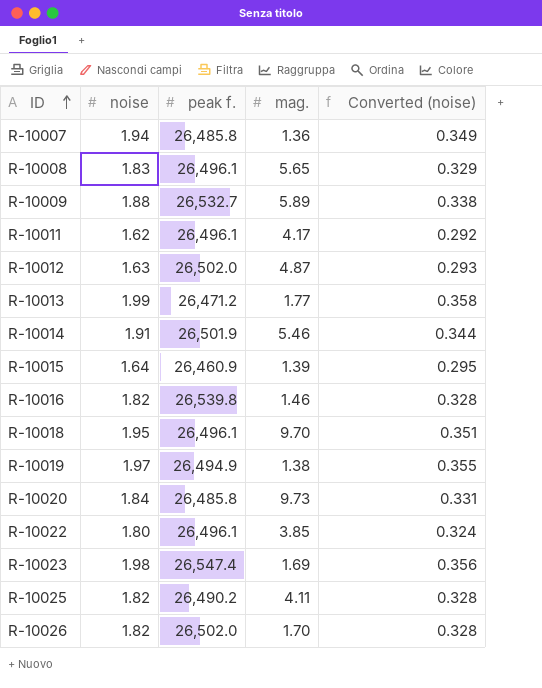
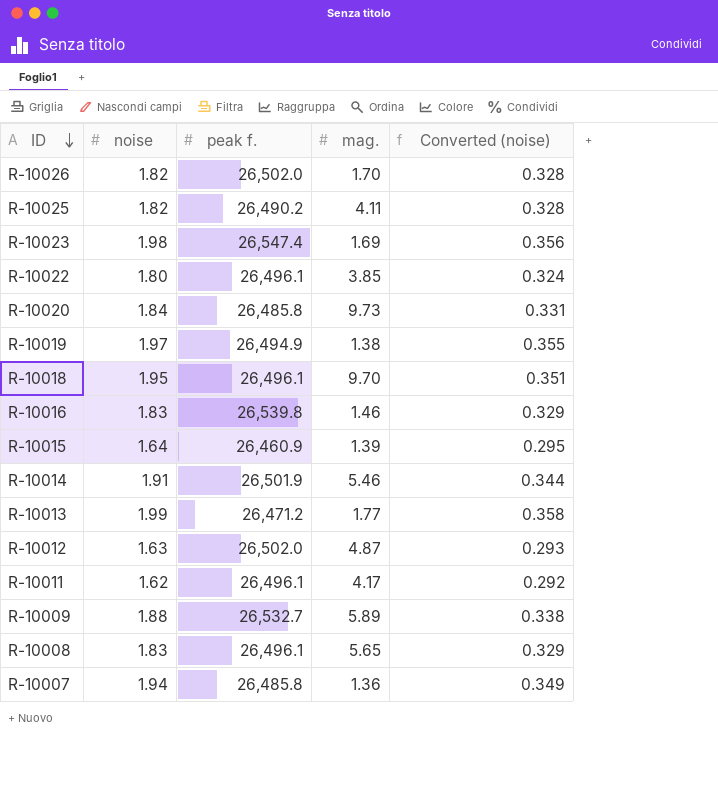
row order: ID ascending -> ID descending
R-10016 | noise: 1.82 -> 1.83
R-10016 | Converted (noise): 0.328 -> 0.329

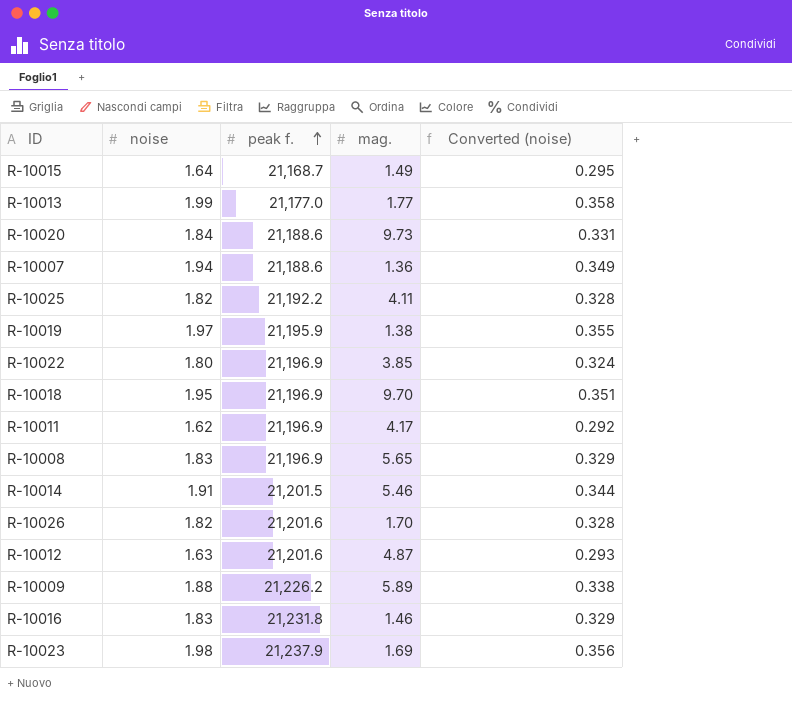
row order: ID descending -> peak f. ascending
R-10015 | peak f.: 26,460.9 -> 21,168.7
R-10015 | mag.: 1.39 -> 1.49
R-10013 | peak f.: 26,471.2 -> 21,177.0
R-10020 | peak f.: 26,485.8 -> 21,188.6
R-10007 | peak f.: 26,485.8 -> 21,188.6
R-10025 | peak f.: 26,490.2 -> 21,192.2
R-10019 | peak f.: 26,494.9 -> 21,195.9
R-10022 | peak f.: 26,496.1 -> 21,196.9
R-10018 | peak f.: 26,496.1 -> 21,196.9
R-10011 | peak f.: 26,496.1 -> 21,196.9
R-10008 | peak f.: 26,496.1 -> 21,196.9
R-10014 | peak f.: 26,501.9 -> 21,201.5
R-10026 | peak f.: 26,502.0 -> 21,201.6
R-10012 | peak f.: 26,502.0 -> 21,201.6
R-10009 | peak f.: 26,532.7 -> 21,226.2
R-10016 | peak f.: 26,539.8 -> 21,231.8
R-10023 | peak f.: 26,547.4 -> 21,237.9

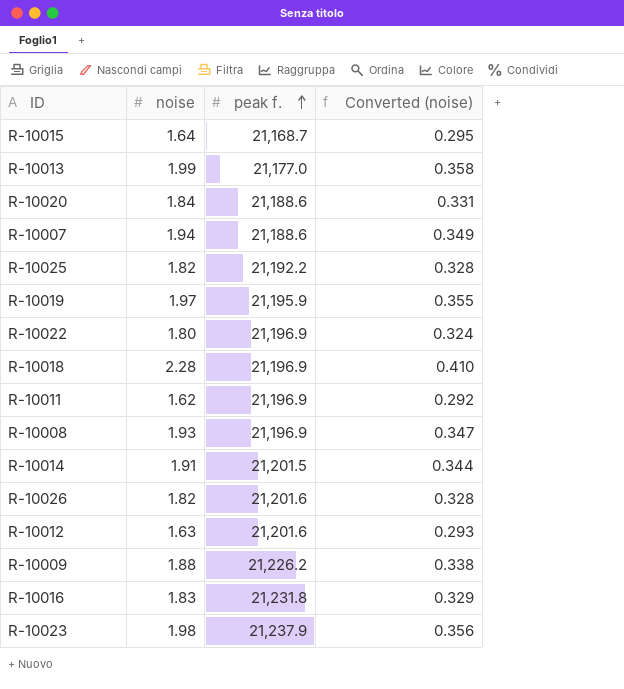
column mag. | position: 4 -> none
R-10018 | noise: 1.95 -> 2.28
R-10018 | Converted (noise): 0.351 -> 0.410
R-10008 | noise: 1.83 -> 1.93
R-10008 | Converted (noise): 0.329 -> 0.347

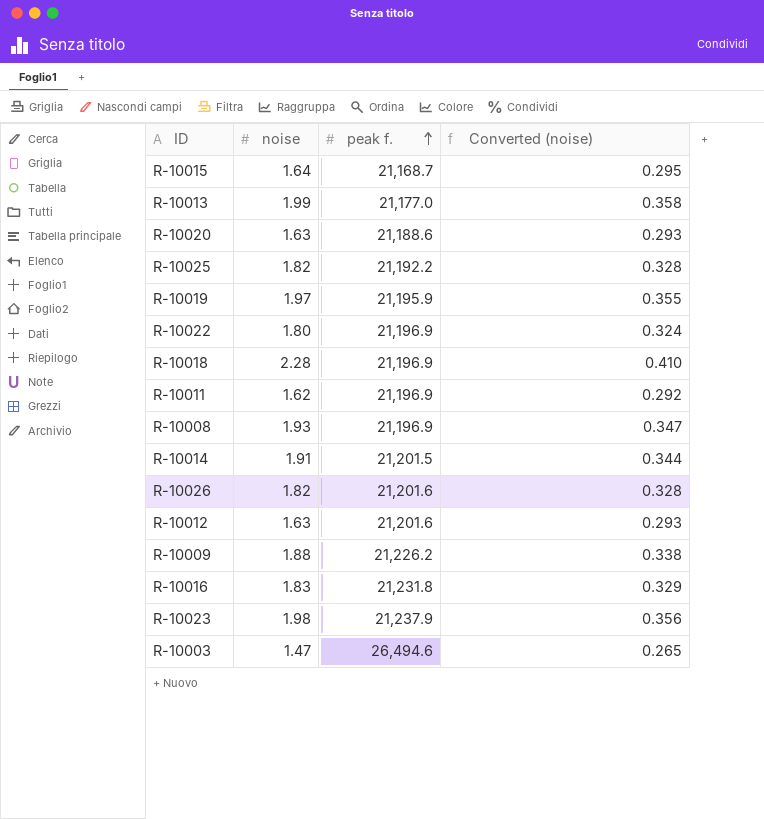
row R-10007: 1.94 | 21,188.6 | 0.349 -> none
R-10020 | noise: 1.84 -> 1.63
R-10020 | Converted (noise): 0.331 -> 0.293
row R-10003: none -> 1.47 | 26,494.6 | 0.265

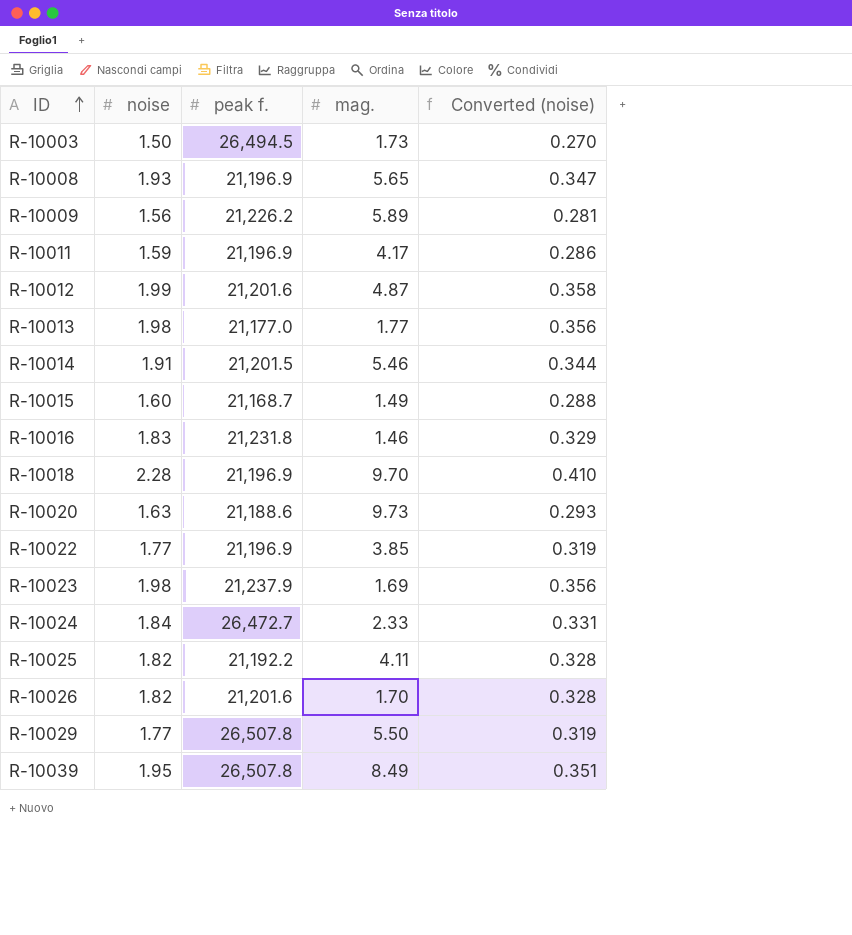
row order: peak f. ascending -> ID ascending
column mag. | position: none -> 4
row R-10019: 1.97 | 21,195.9 | 0.355 -> none
R-10003 | noise: 1.47 -> 1.50
R-10003 | peak f.: 26,494.6 -> 26,494.5
R-10003 | Converted (noise): 0.265 -> 0.270
R-10009 | noise: 1.88 -> 1.56
R-10009 | Converted (noise): 0.338 -> 0.281
R-10011 | noise: 1.62 -> 1.59
R-10011 | Converted (noise): 0.292 -> 0.286
R-10012 | noise: 1.63 -> 1.99
R-10012 | Converted (noise): 0.293 -> 0.358
R-10013 | noise: 1.99 -> 1.98
R-10013 | Converted (noise): 0.358 -> 0.356
R-10015 | noise: 1.64 -> 1.60
R-10015 | Converted (noise): 0.295 -> 0.288
R-10022 | noise: 1.80 -> 1.77
R-10022 | Converted (noise): 0.324 -> 0.319
row R-10024: none -> 1.84 | 26,472.7 | 2.33 | 0.331
row R-10029: none -> 1.77 | 26,507.8 | 5.50 | 0.319
row R-10039: none -> 1.95 | 26,507.8 | 8.49 | 0.351

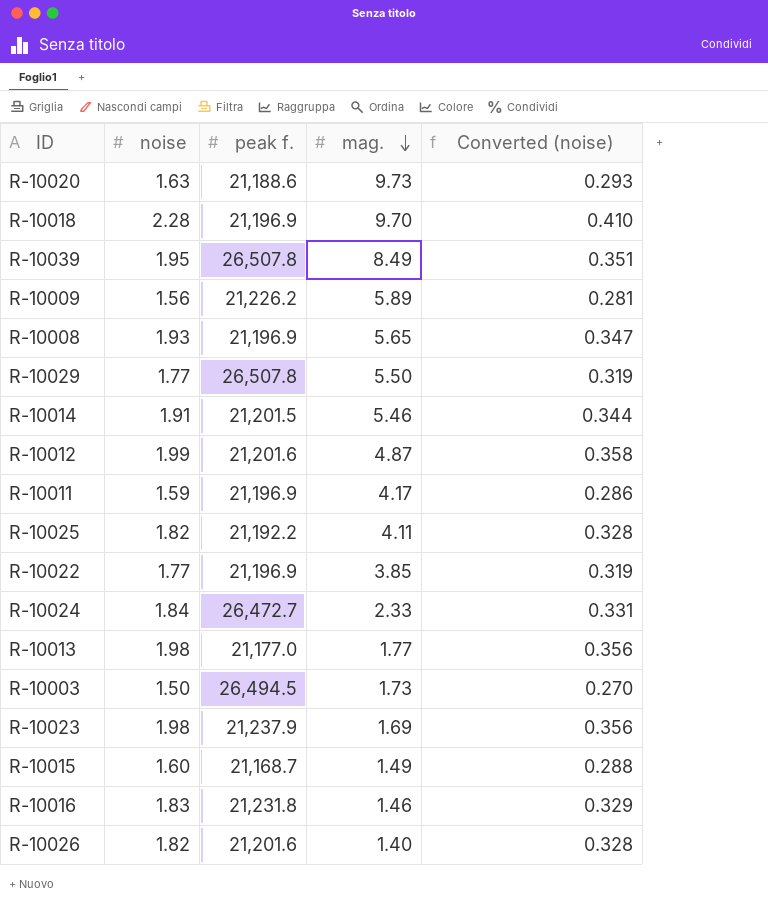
row order: ID ascending -> mag. descending
R-10026 | mag.: 1.70 -> 1.40

